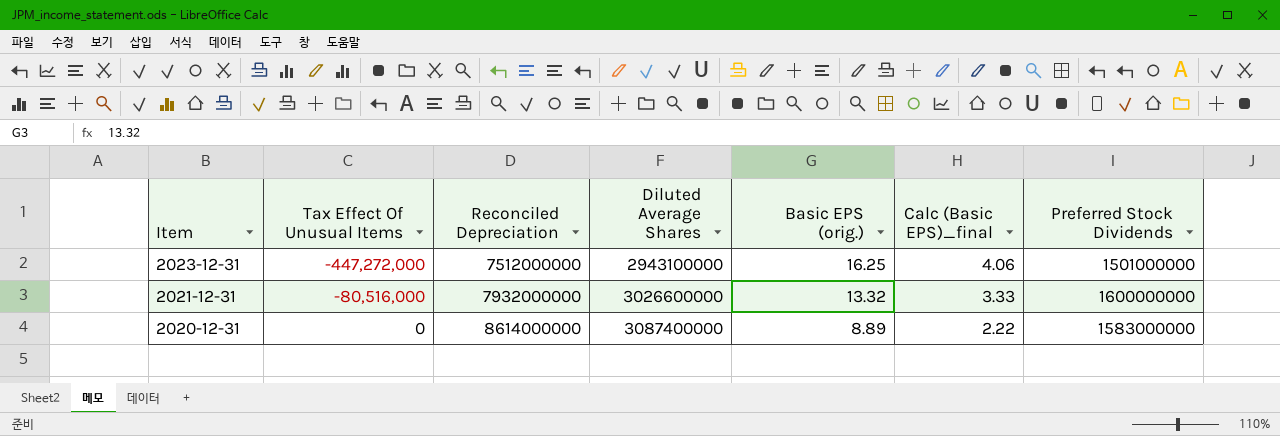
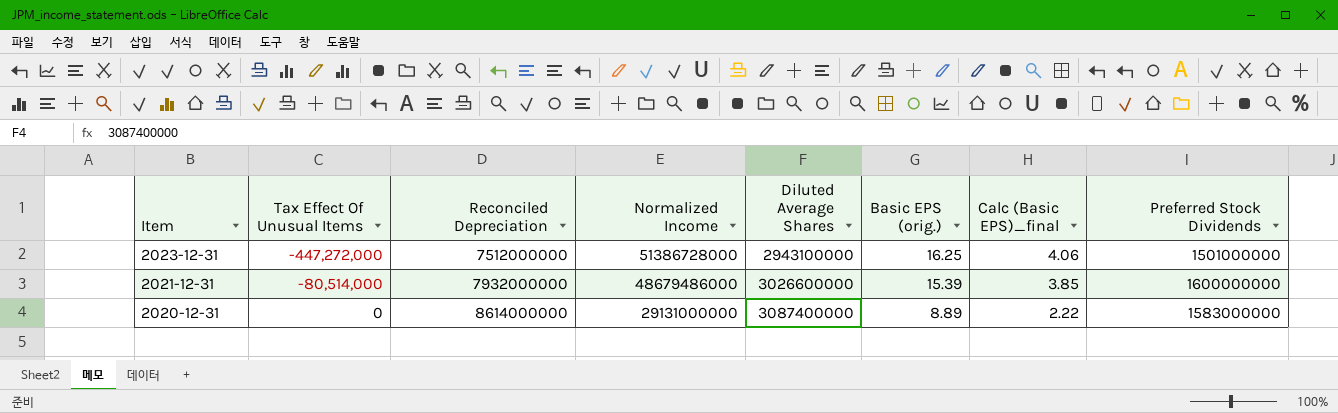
column Normalized Income | position: none -> 4
2021-12-31 | Tax Effect Of Unusual Items: -80,516,000 -> -80,514,000
2021-12-31 | Basic EPS (orig.): 13.32 -> 15.39
2021-12-31 | Calc (Basic EPS)_final: 3.33 -> 3.85

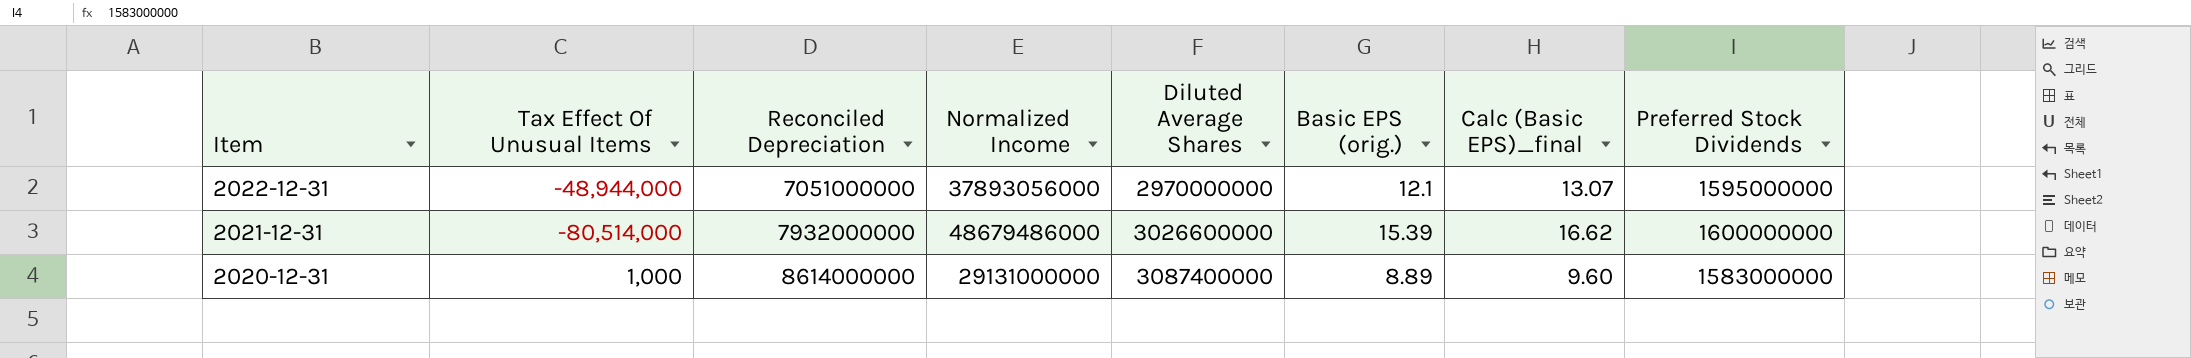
column Calc (Basic EPS)_final | formula: [Basic EPS (orig.)] * 0.25 -> [Basic EPS (orig.)] * 1.08
row 2023-12-31: -447,272,000 | 7512000000 | 51386728000 | 2943100000 | 16.25 | 4.06 | 1501000000 -> none
row 2022-12-31: none -> -48,944,000 | 7051000000 | 37893056000 | 2970000000 | 12.1 | 13.07 | 1595000000
2020-12-31 | Tax Effect Of Unusual Items: 0 -> 1,000

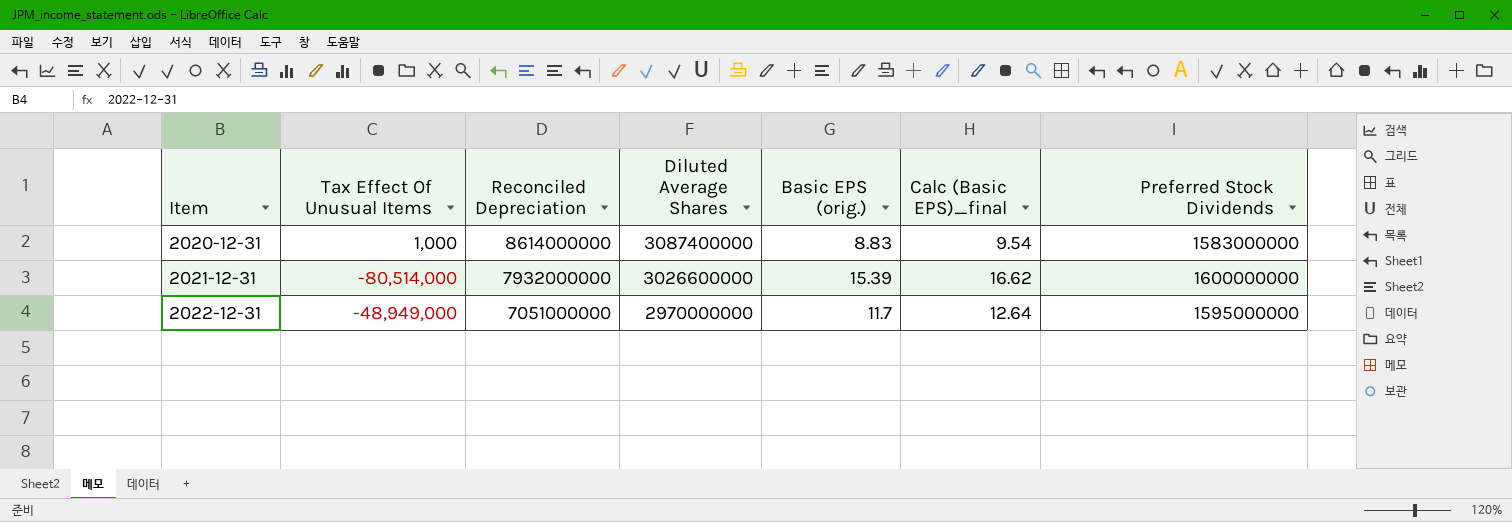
row order: Item descending -> Item ascending
column Normalized Income | position: 4 -> none
2020-12-31 | Basic EPS (orig.): 8.89 -> 8.83
2020-12-31 | Calc (Basic EPS)_final: 9.60 -> 9.54
2022-12-31 | Tax Effect Of Unusual Items: -48,944,000 -> -48,949,000
2022-12-31 | Basic EPS (orig.): 12.1 -> 11.7
2022-12-31 | Calc (Basic EPS)_final: 13.07 -> 12.64

